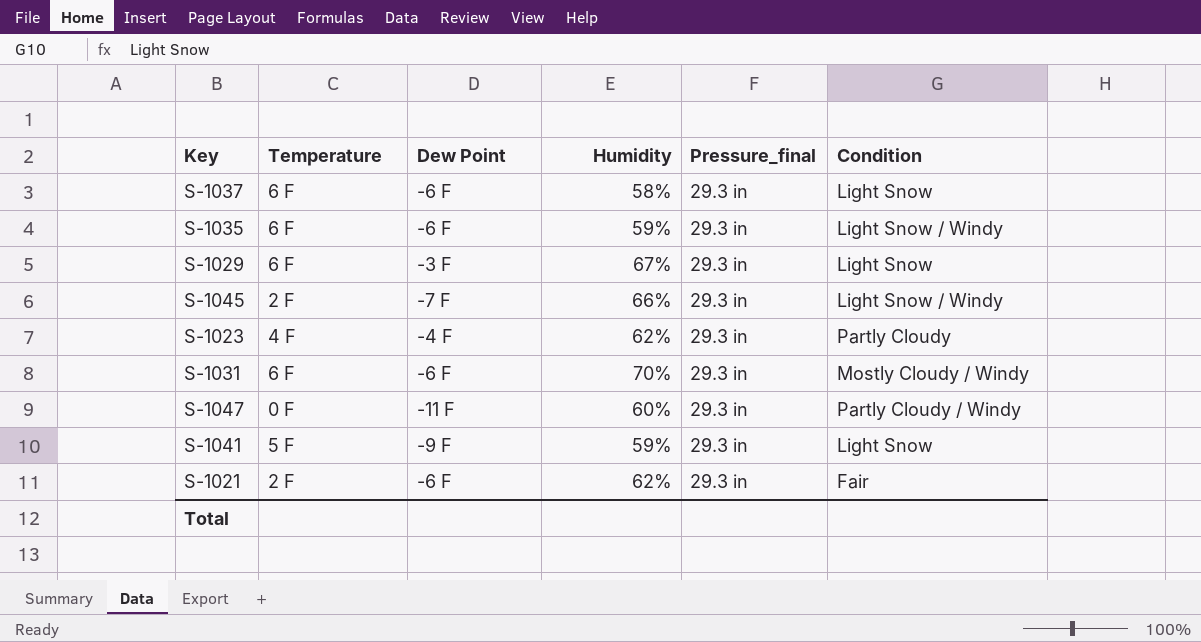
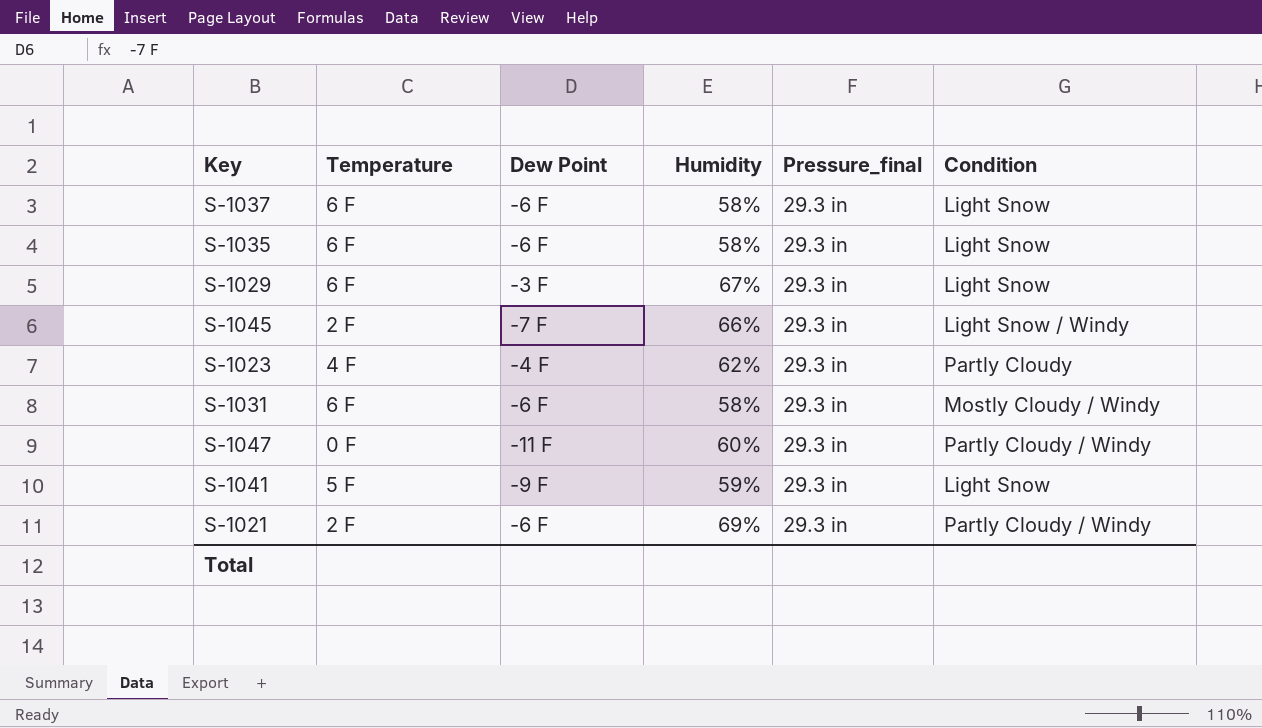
S-1035 | Humidity: 59% -> 58%
S-1035 | Condition: Light Snow / Windy -> Light Snow
S-1031 | Humidity: 70% -> 58%
S-1021 | Humidity: 62% -> 69%
S-1021 | Condition: Fair -> Partly Cloudy / Windy

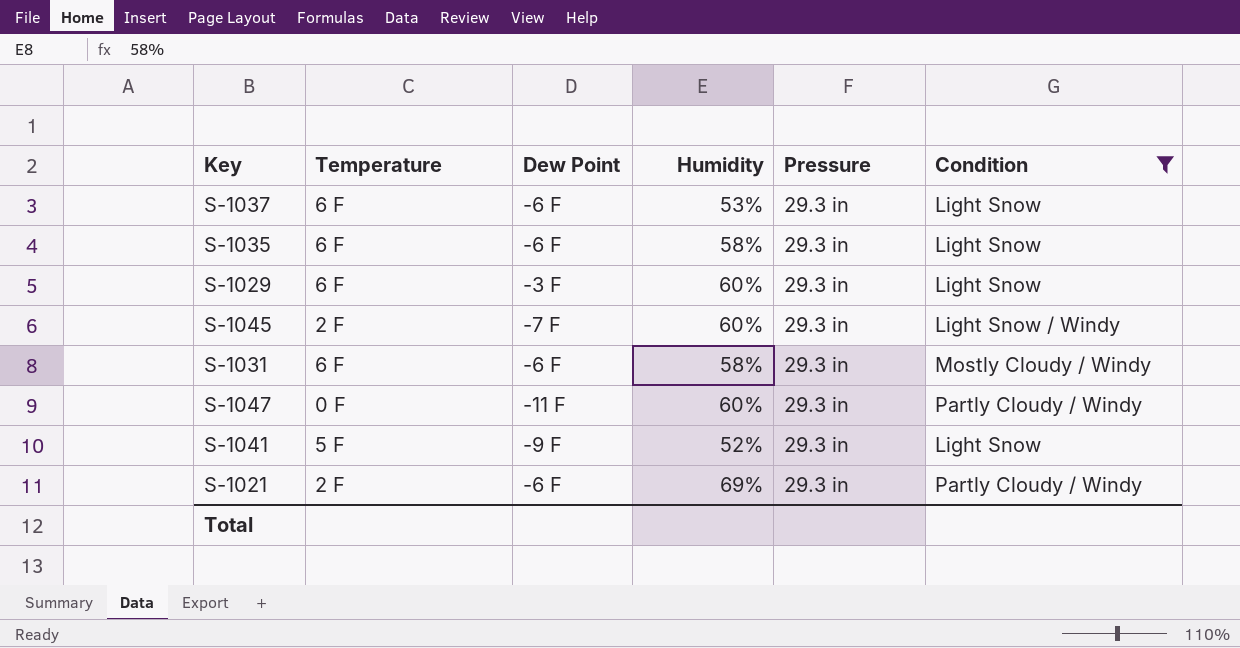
filter: none -> Condition != Partly Cloudy
column name: Pressure_final -> Pressure
S-1037 | Humidity: 58% -> 53%
S-1029 | Humidity: 67% -> 60%
S-1045 | Humidity: 66% -> 60%
S-1041 | Humidity: 59% -> 52%

